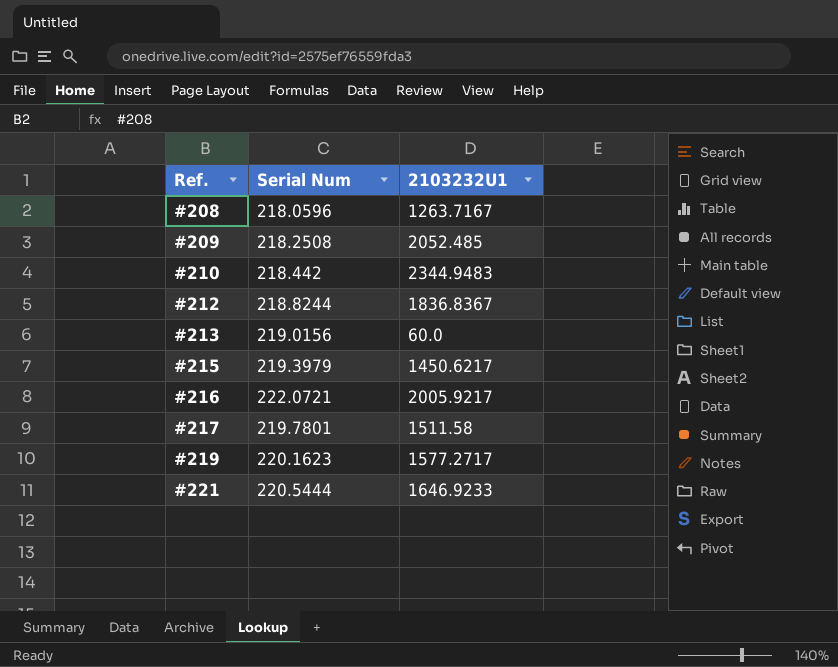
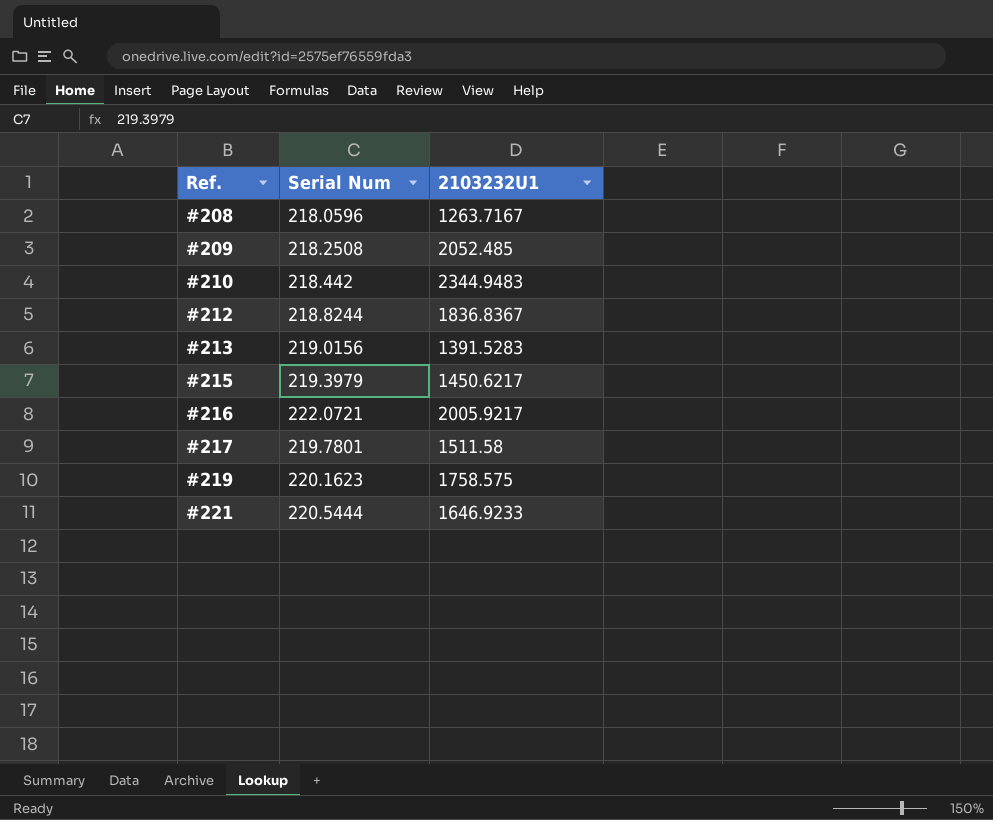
#213 | 2103232U1: 60.0 -> 1391.5283
#219 | 2103232U1: 1577.2717 -> 1758.575

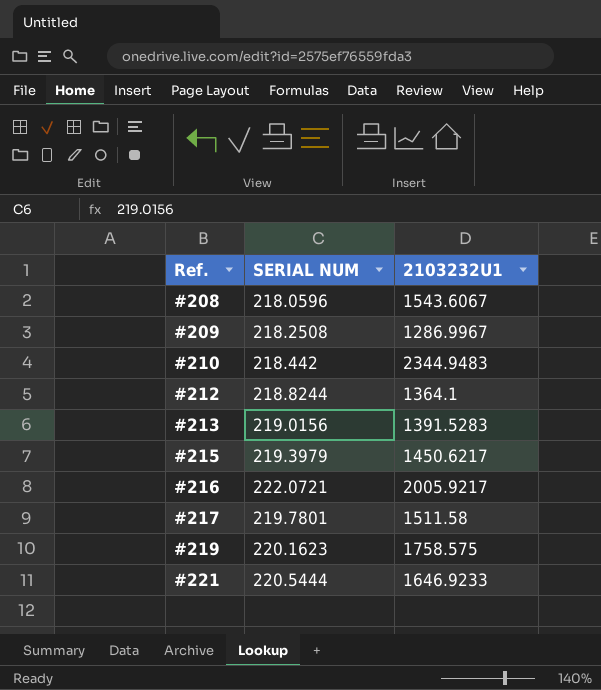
column name: Serial Num -> SERIAL NUM
#208 | 2103232U1: 1263.7167 -> 1543.6067
#209 | 2103232U1: 2052.485 -> 1286.9967
#212 | 2103232U1: 1836.8367 -> 1364.1

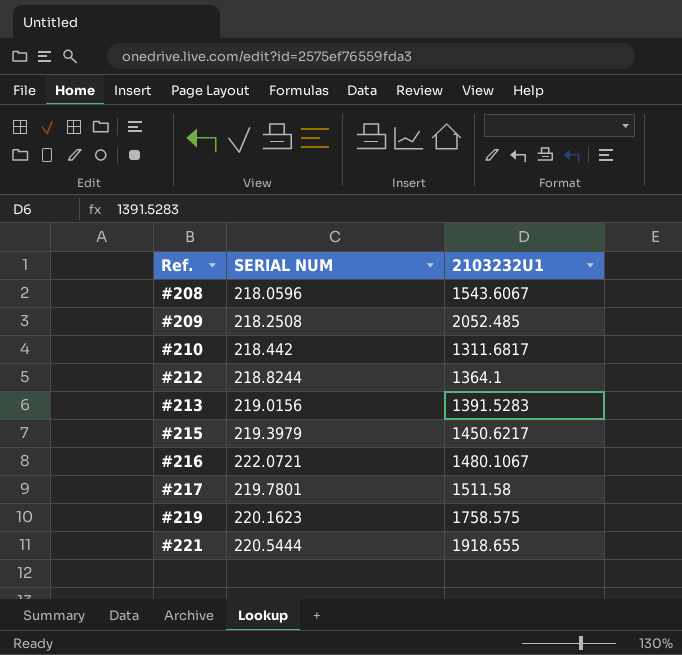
#209 | 2103232U1: 1286.9967 -> 2052.485
#210 | 2103232U1: 2344.9483 -> 1311.6817
#216 | 2103232U1: 2005.9217 -> 1480.1067
#221 | 2103232U1: 1646.9233 -> 1918.655

